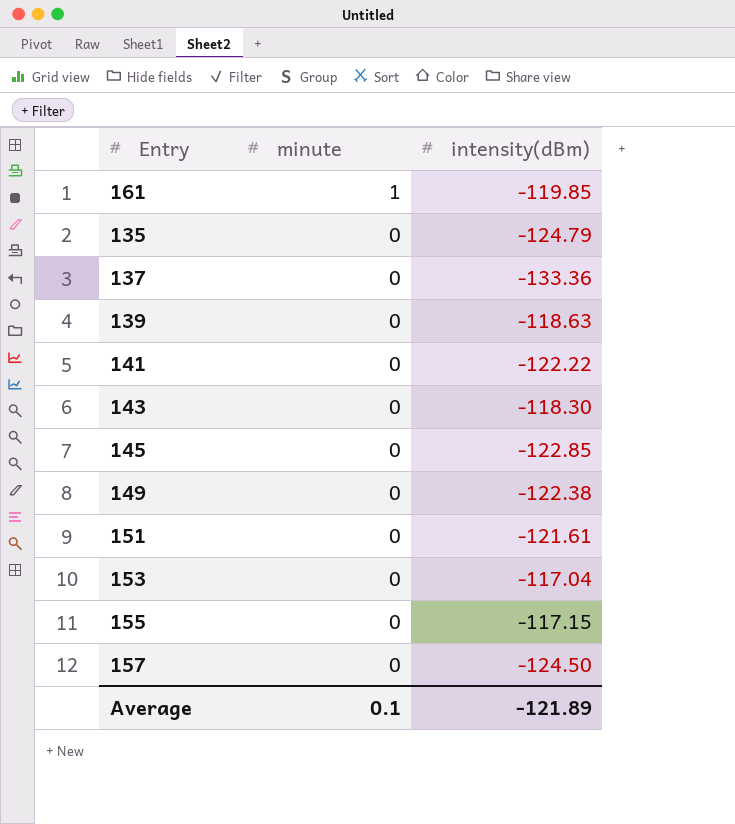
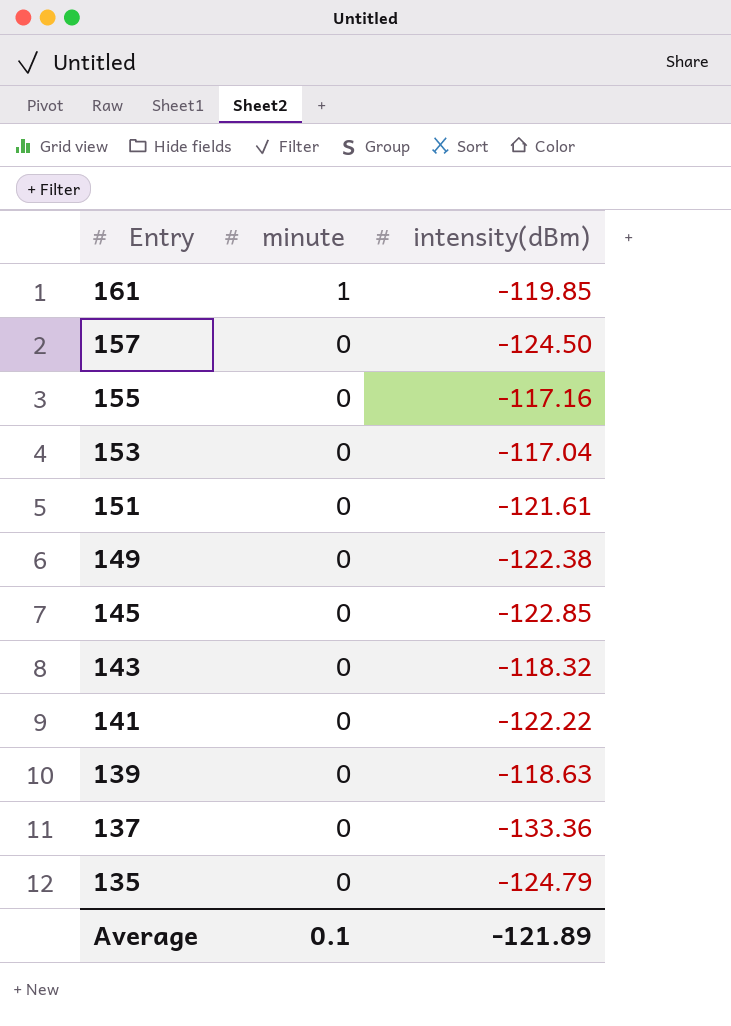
row order: minute descending -> Entry descending
155 | intensity(dBm): -117.15 -> -117.16
143 | intensity(dBm): -118.30 -> -118.32

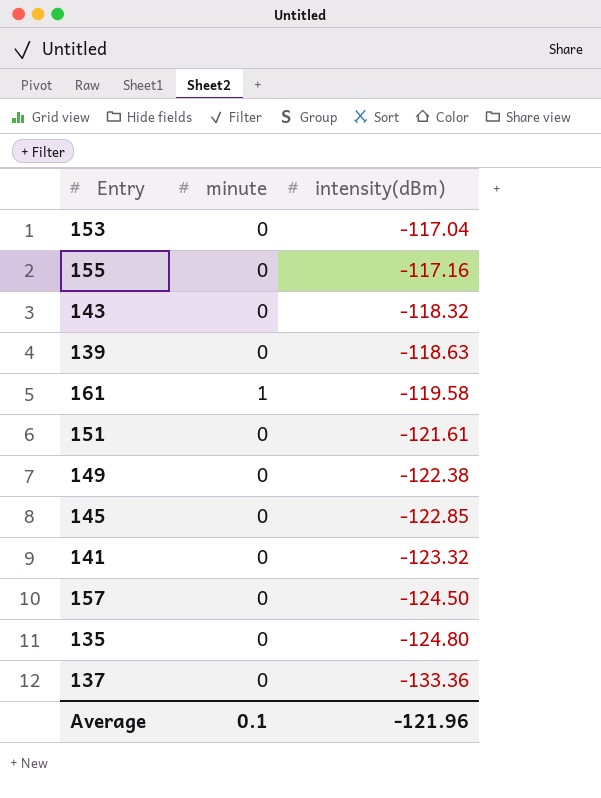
row order: Entry descending -> intensity(dBm) descending
161 | intensity(dBm): -119.85 -> -119.58
141 | intensity(dBm): -122.22 -> -123.32
135 | intensity(dBm): -124.79 -> -124.80
Average | intensity(dBm): -121.89 -> -121.96

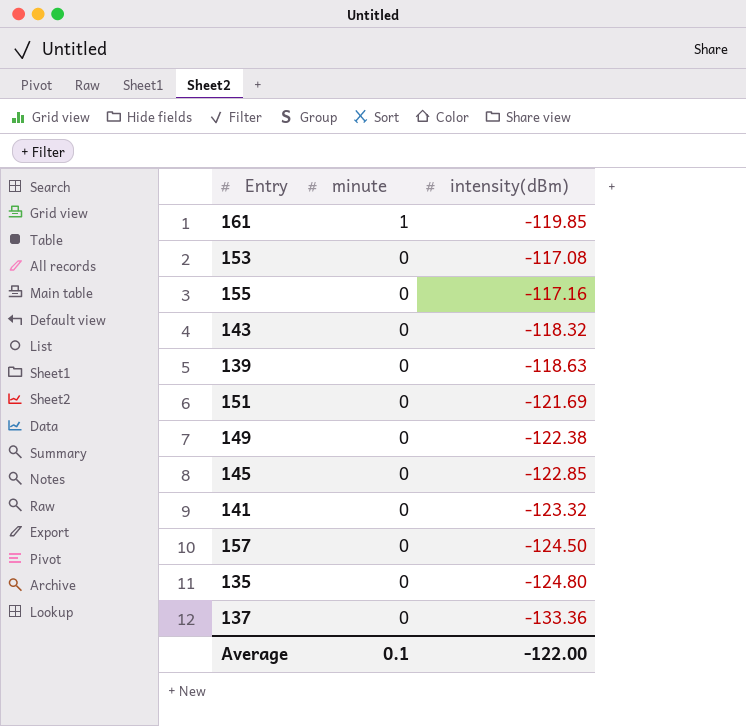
row order: intensity(dBm) descending -> minute descending
161 | intensity(dBm): -119.58 -> -119.85
153 | intensity(dBm): -117.04 -> -117.08
151 | intensity(dBm): -121.61 -> -121.69
Average | intensity(dBm): -121.96 -> -122.00

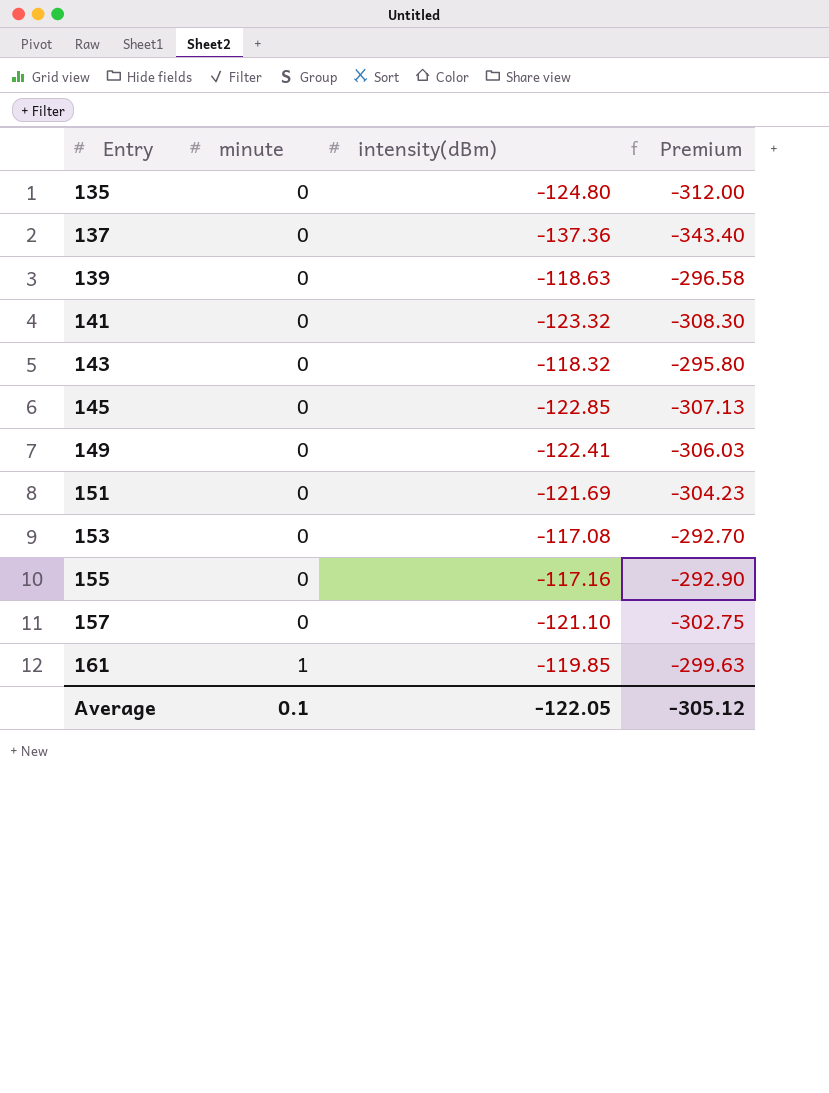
row order: minute descending -> Entry ascending
column Premium | formula: none -> [intensity(dBm)] * 2.5
137 | intensity(dBm): -133.36 -> -137.36
149 | intensity(dBm): -122.38 -> -122.41
157 | intensity(dBm): -124.50 -> -121.10
Average | intensity(dBm): -122.00 -> -122.05

